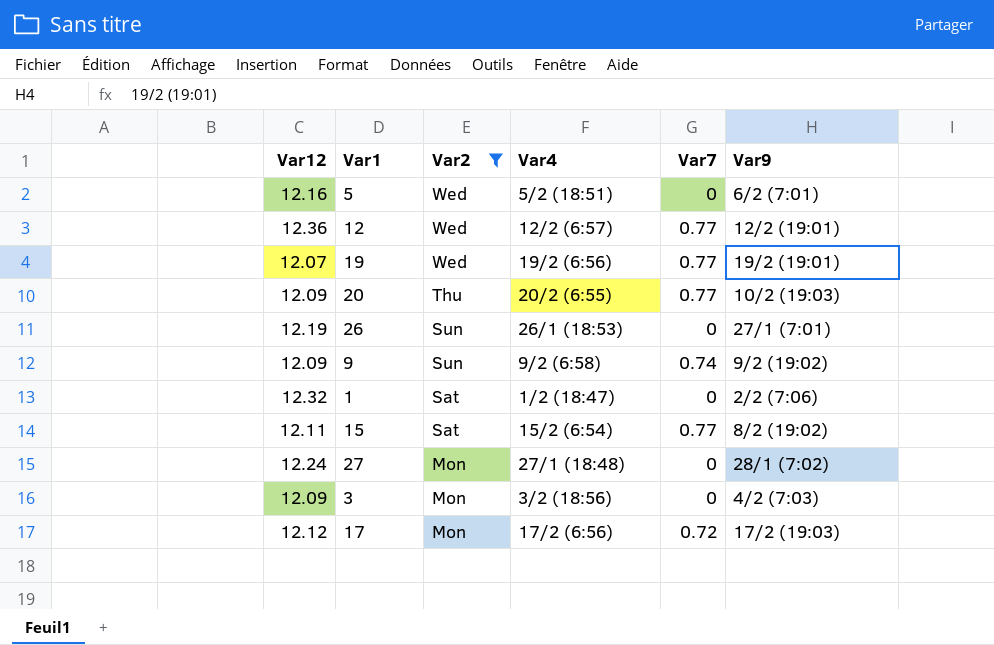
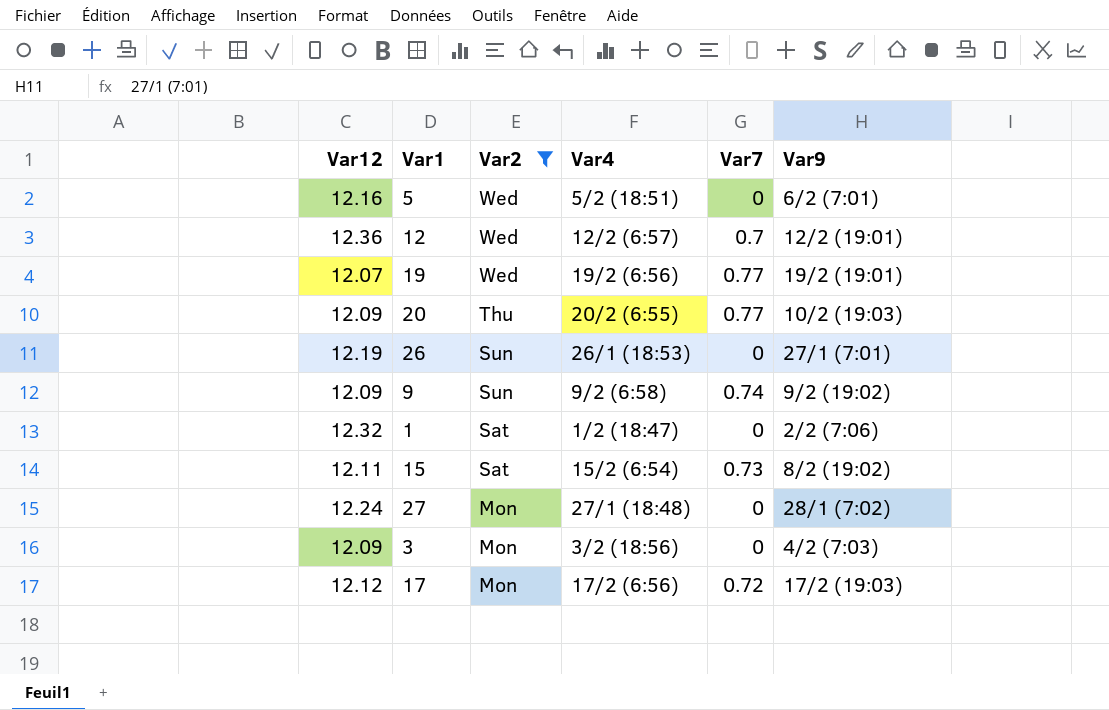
12 | Var7: 0.77 -> 0.7
15 | Var7: 0.77 -> 0.73

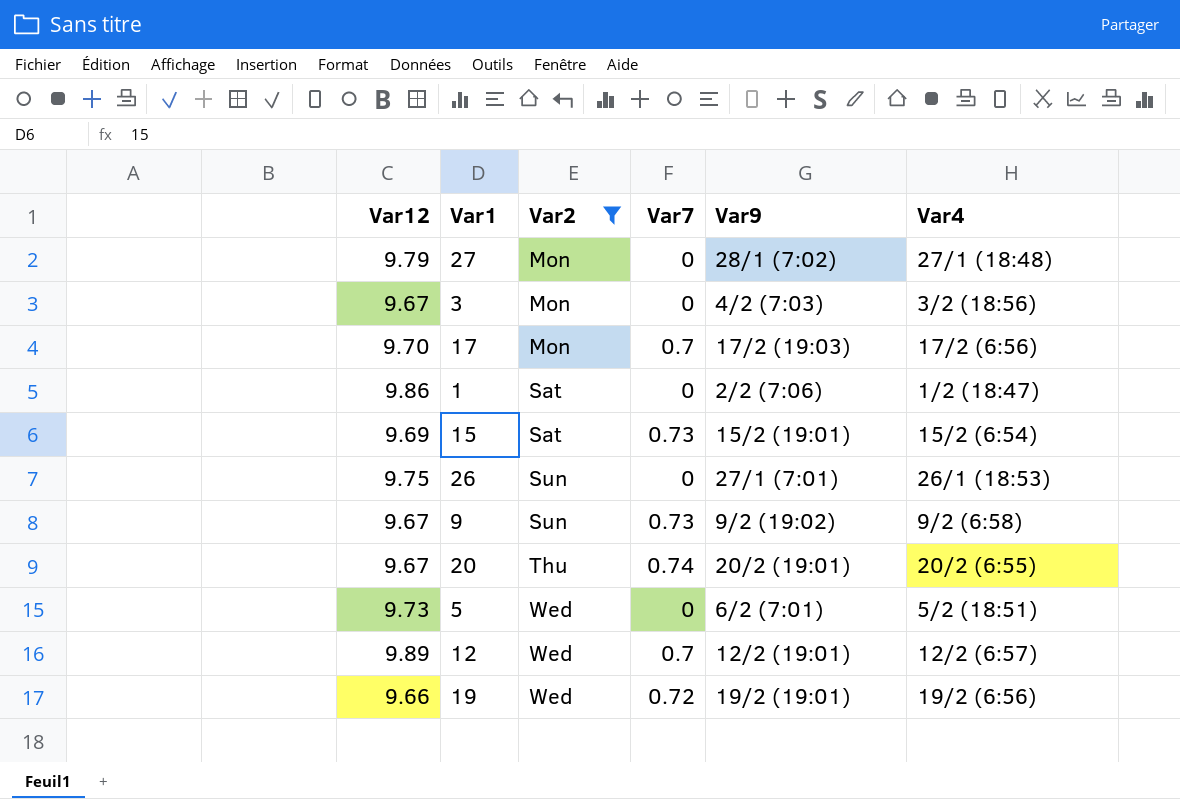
row order: Var2 descending -> Var2 ascending
column Var4 | position: 4 -> 6
27 | Var12: 12.24 -> 9.79
3 | Var12: 12.09 -> 9.67
17 | Var12: 12.12 -> 9.70
17 | Var7: 0.72 -> 0.7
1 | Var12: 12.32 -> 9.86
15 | Var12: 12.11 -> 9.69
15 | Var9: 8/2 (19:02) -> 15/2 (19:01)
26 | Var12: 12.19 -> 9.75
9 | Var12: 12.09 -> 9.67
9 | Var7: 0.74 -> 0.73
20 | Var12: 12.09 -> 9.67
20 | Var7: 0.77 -> 0.74
20 | Var9: 10/2 (19:03) -> 20/2 (19:01)
5 | Var12: 12.16 -> 9.73
12 | Var12: 12.36 -> 9.89
19 | Var12: 12.07 -> 9.66
19 | Var7: 0.77 -> 0.72

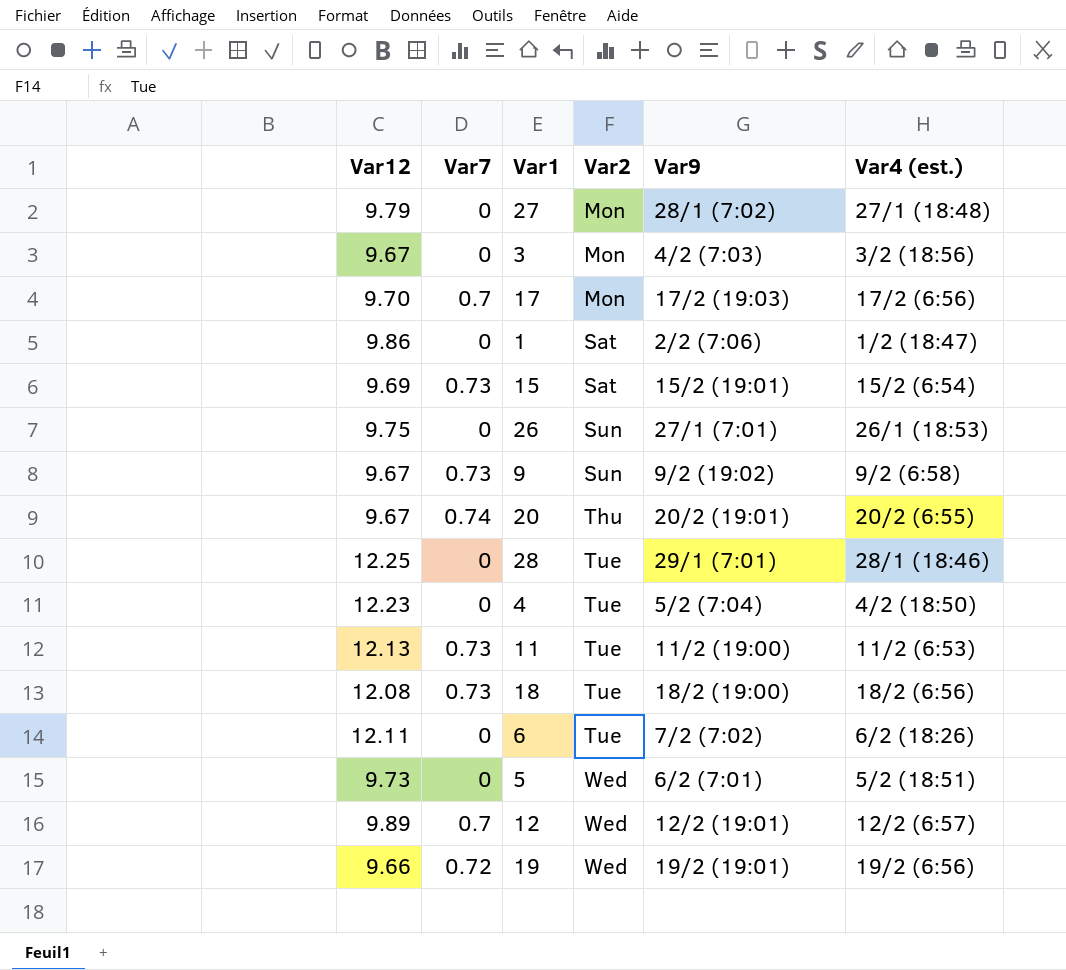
filter: Var2 != Tue -> none
column Var7 | position: 4 -> 2
column name: Var4 -> Var4 (est.)

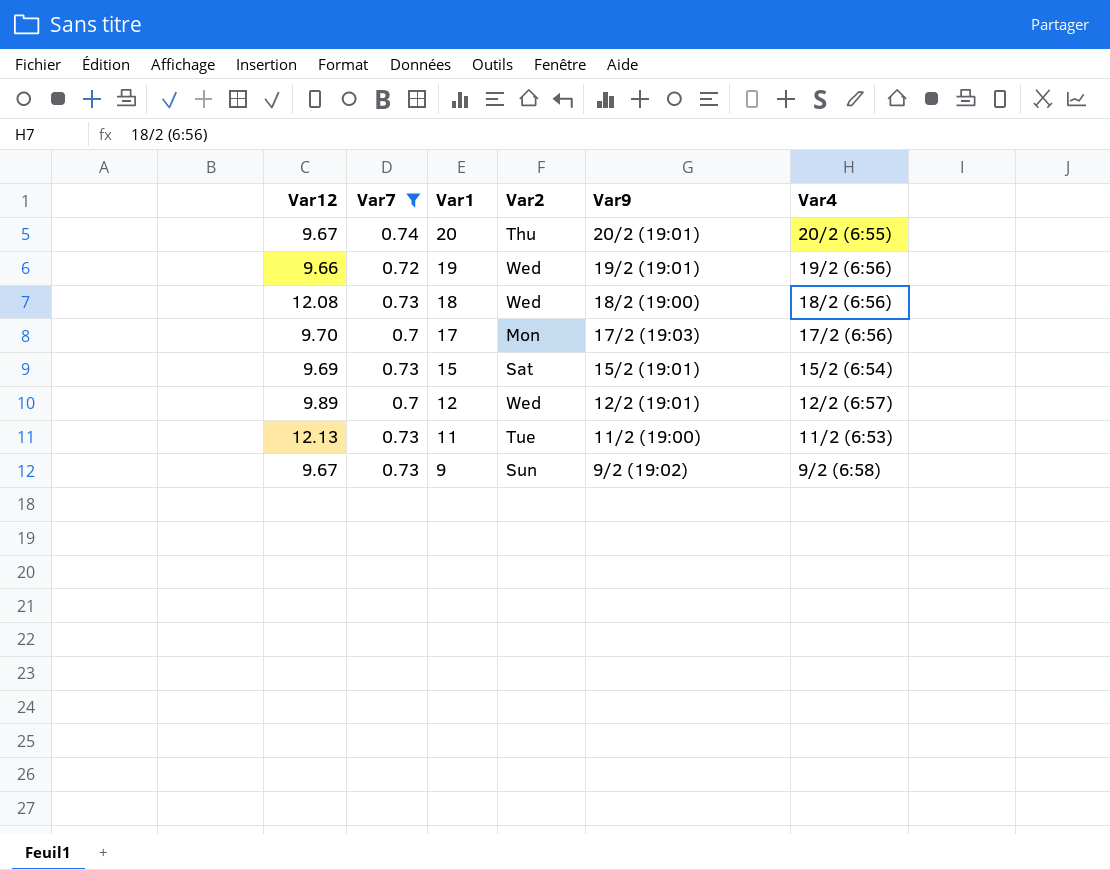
filter: none -> Var7 != 0
row order: Var2 ascending -> Var1 descending
column name: Var4 (est.) -> Var4
18 | Var2: Tue -> Wed

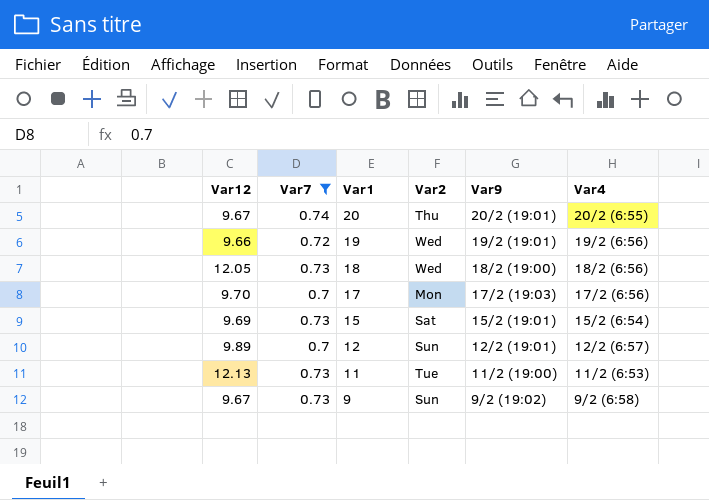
18 | Var12: 12.08 -> 12.05
12 | Var2: Wed -> Sun

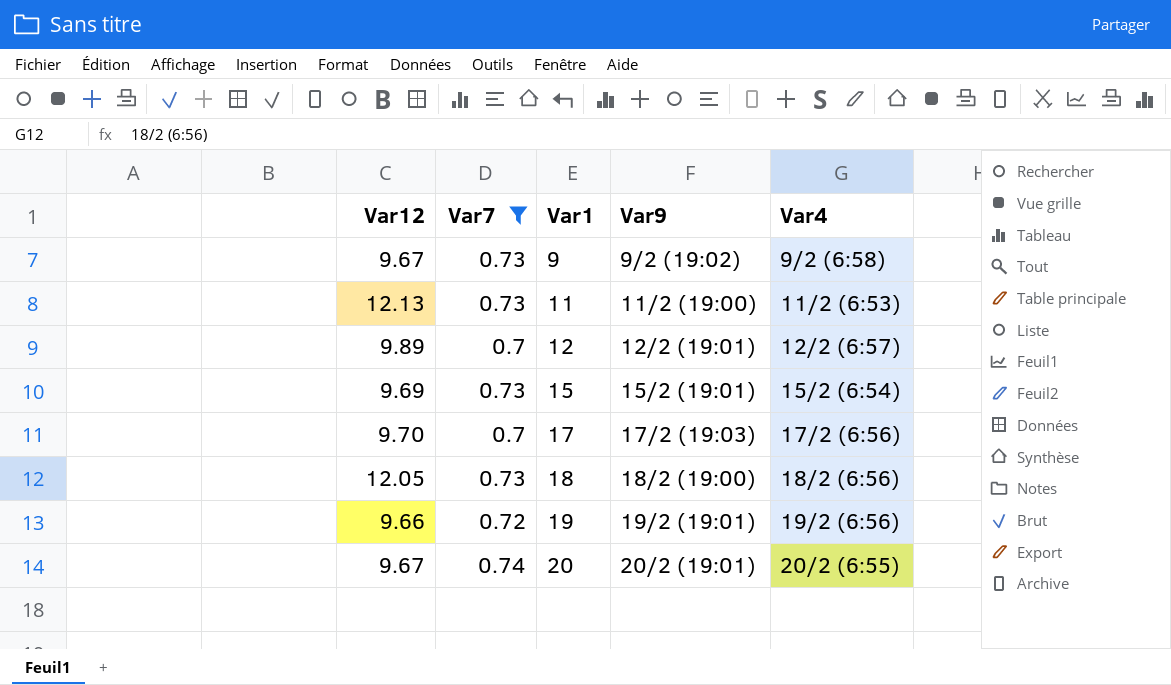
row order: Var1 descending -> Var1 ascending
column Var2 | position: 4 -> none

